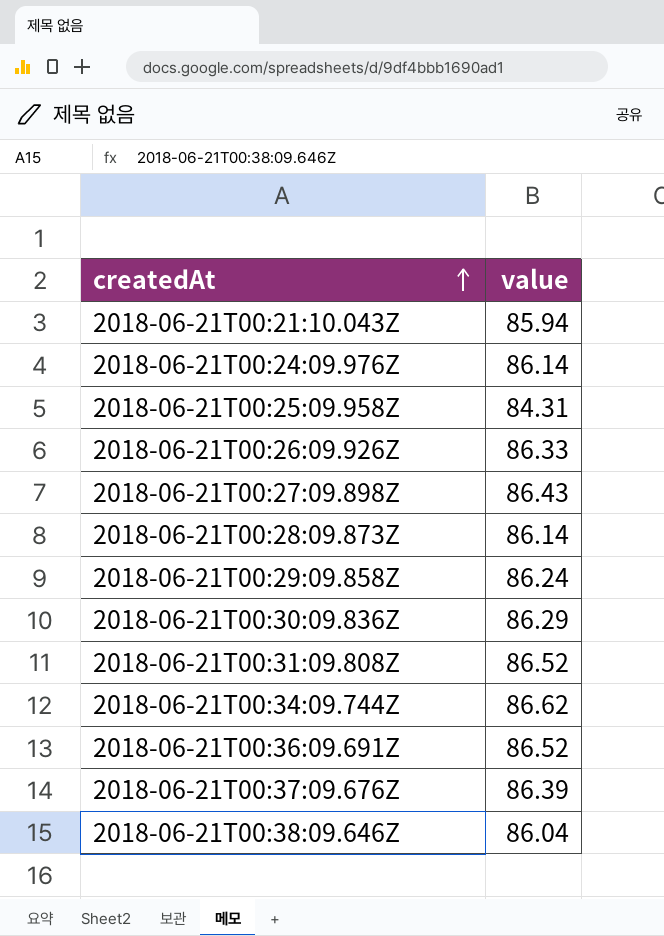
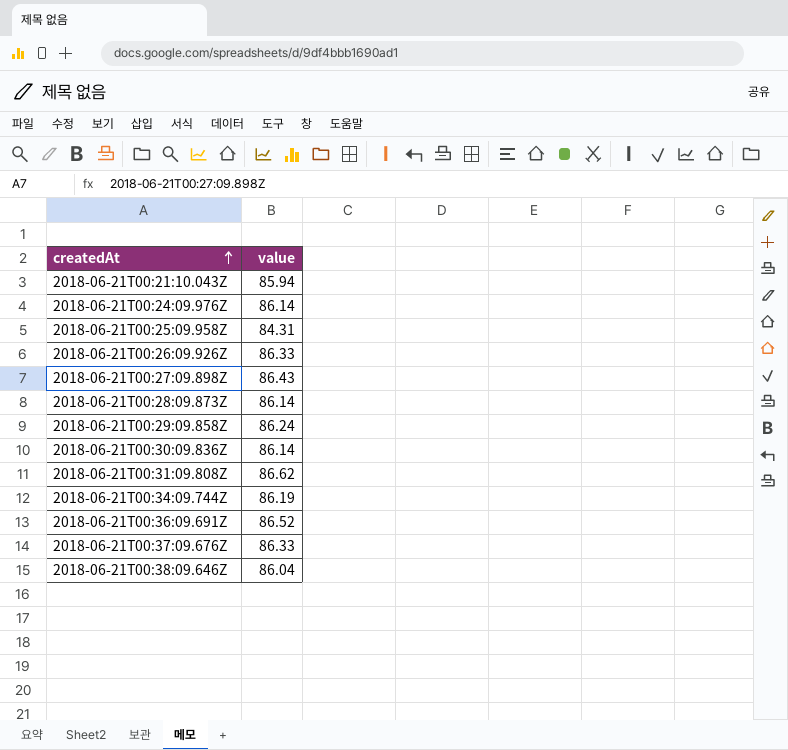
2018-06-21T00:30:09.836Z | value: 86.29 -> 86.14
2018-06-21T00:31:09.808Z | value: 86.52 -> 86.62
2018-06-21T00:34:09.744Z | value: 86.62 -> 86.19
2018-06-21T00:37:09.676Z | value: 86.39 -> 86.33

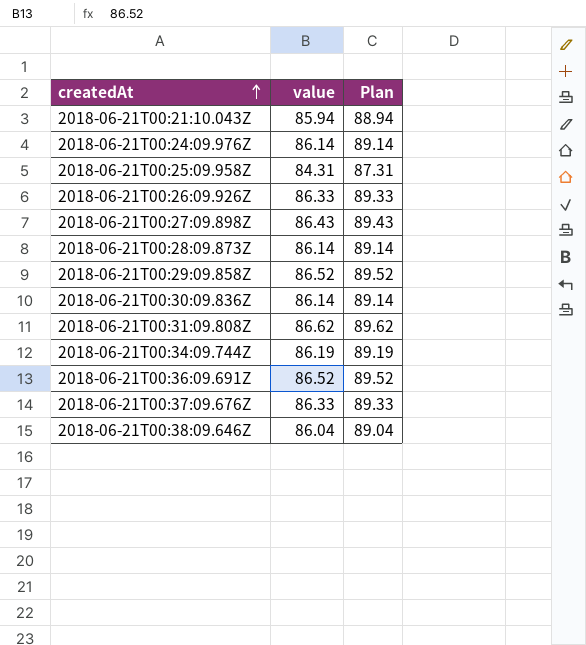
column Plan | formula: none -> [value] + 3
2018-06-21T00:29:09.858Z | value: 86.24 -> 86.52

